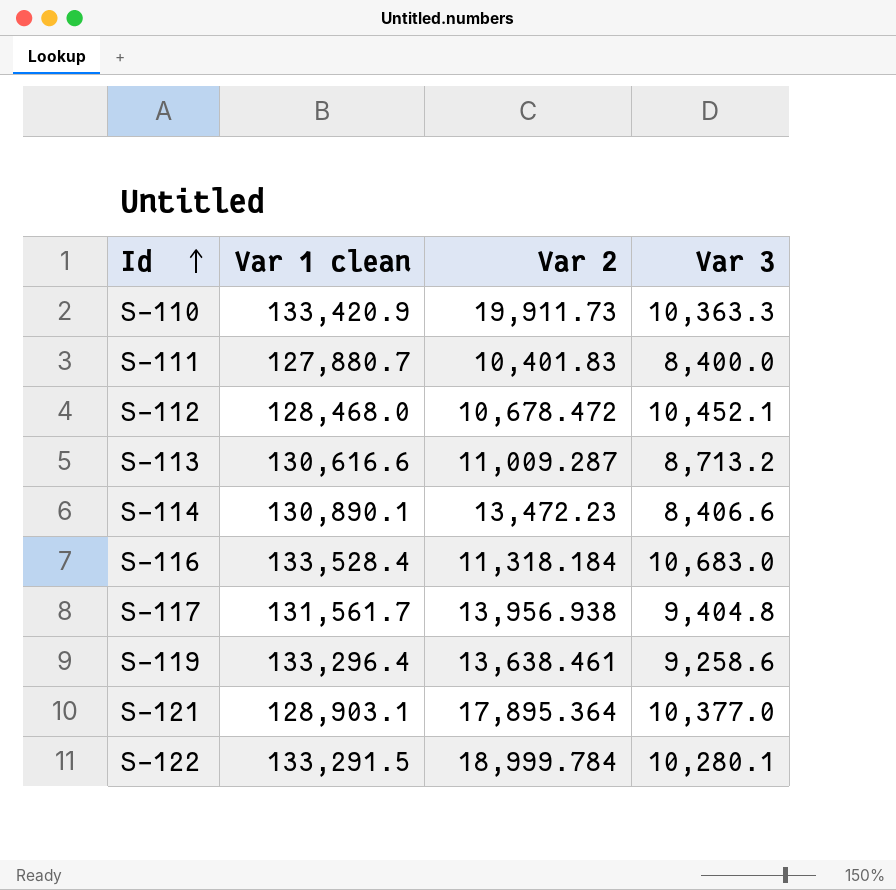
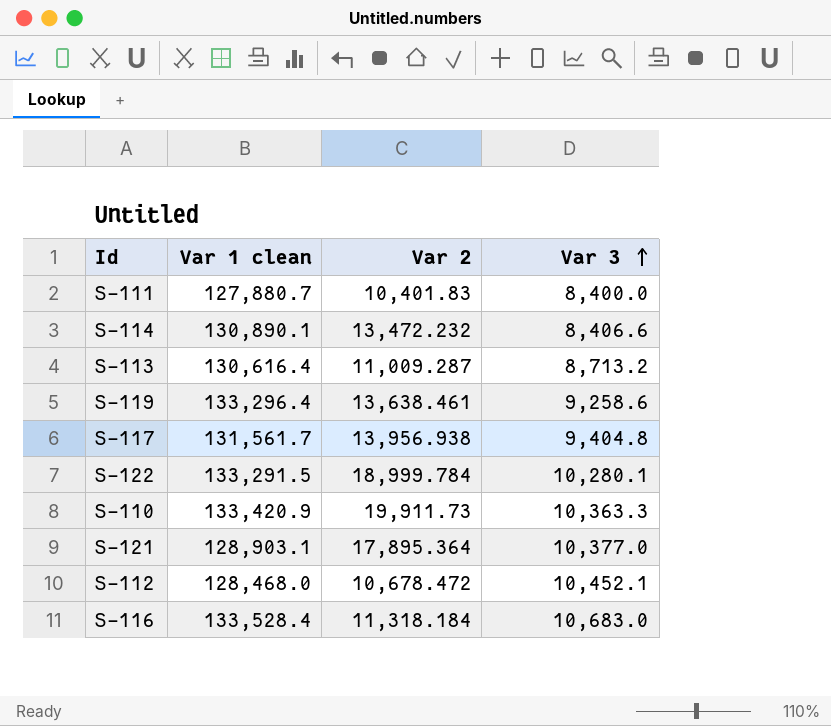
row order: Id ascending -> Var 3 ascending
S-114 | Var 2: 13,472.23 -> 13,472.232
S-113 | Var 1 clean: 130,616.6 -> 130,616.4

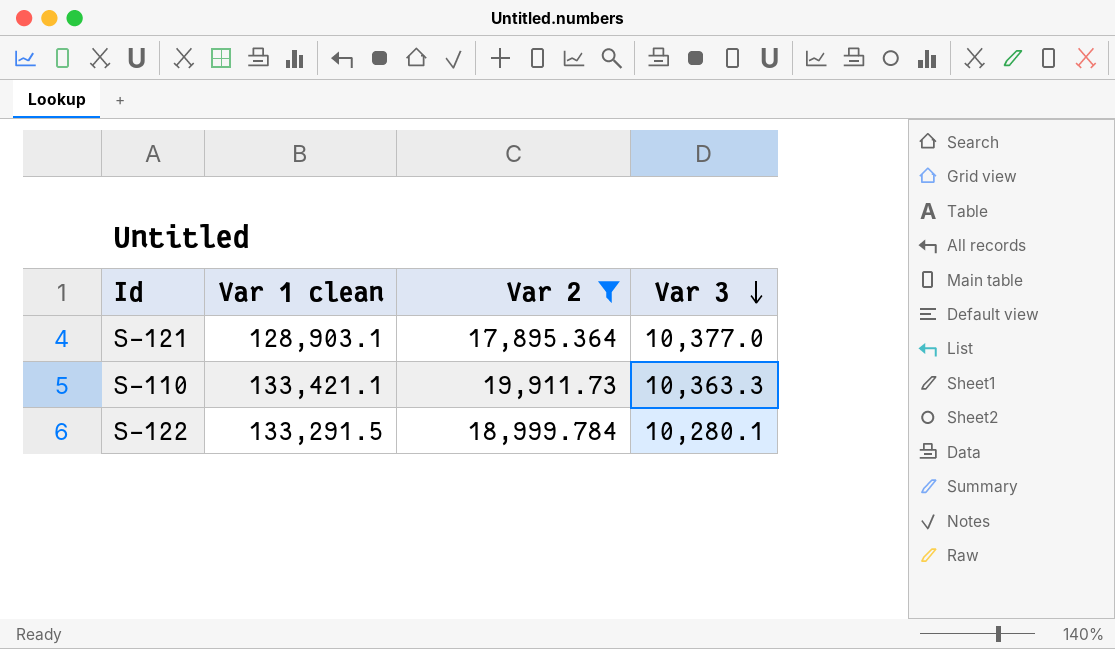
filter: none -> Var 2 >= 17,895.364
row order: Var 3 ascending -> Var 3 descending
S-110 | Var 1 clean: 133,420.9 -> 133,421.1

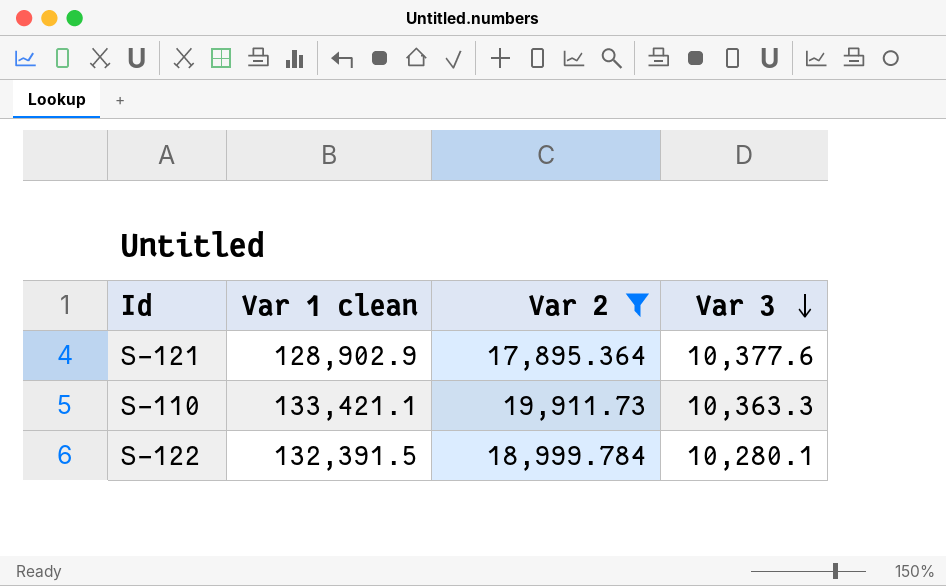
S-121 | Var 1 clean: 128,903.1 -> 128,902.9
S-121 | Var 3: 10,377.0 -> 10,377.6
S-122 | Var 1 clean: 133,291.5 -> 132,391.5

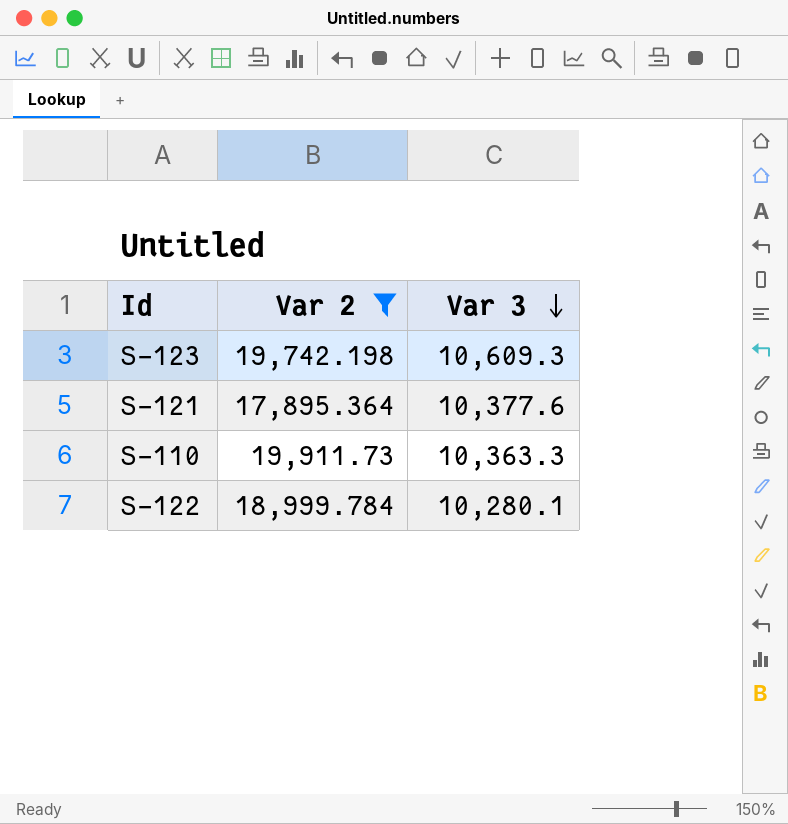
column Var 1 clean | position: 2 -> none
row S-123: none -> 19,742.198 | 10,609.3

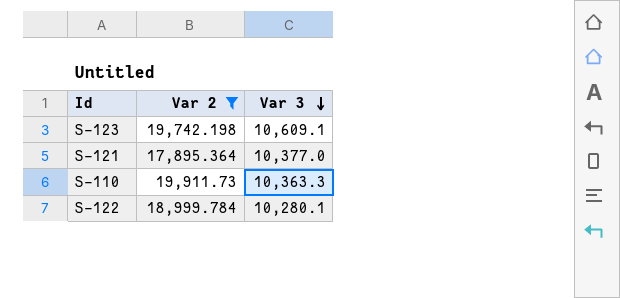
S-123 | Var 3: 10,609.3 -> 10,609.1
S-121 | Var 3: 10,377.6 -> 10,377.0

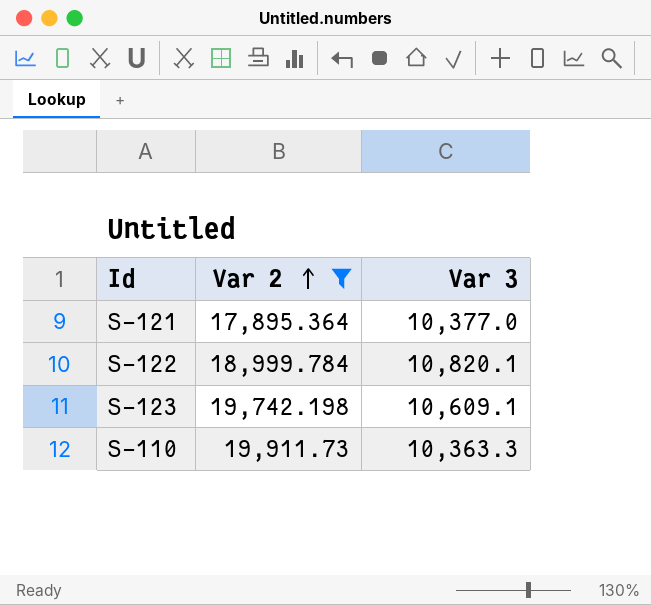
row order: Var 3 descending -> Var 2 ascending
S-122 | Var 3: 10,280.1 -> 10,820.1

